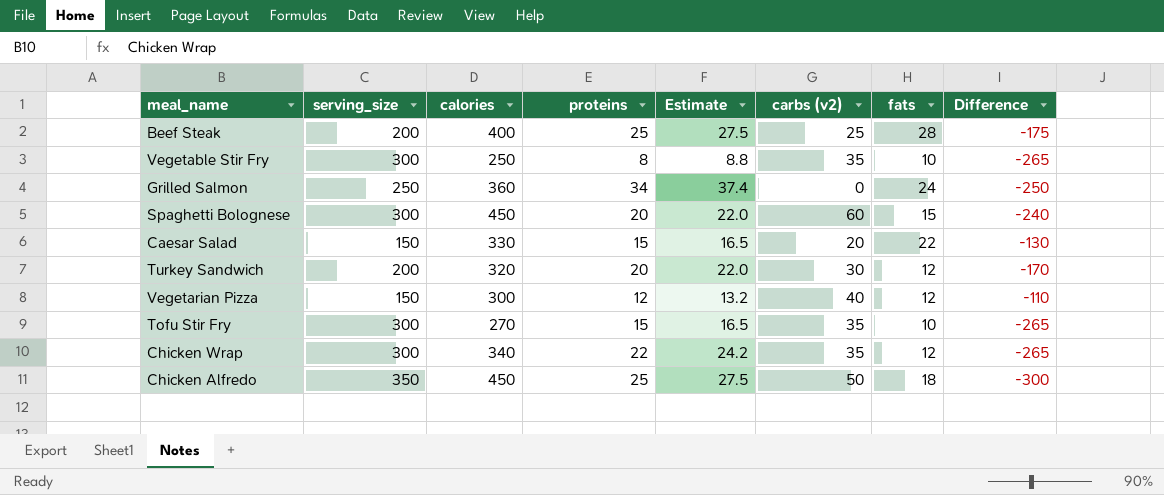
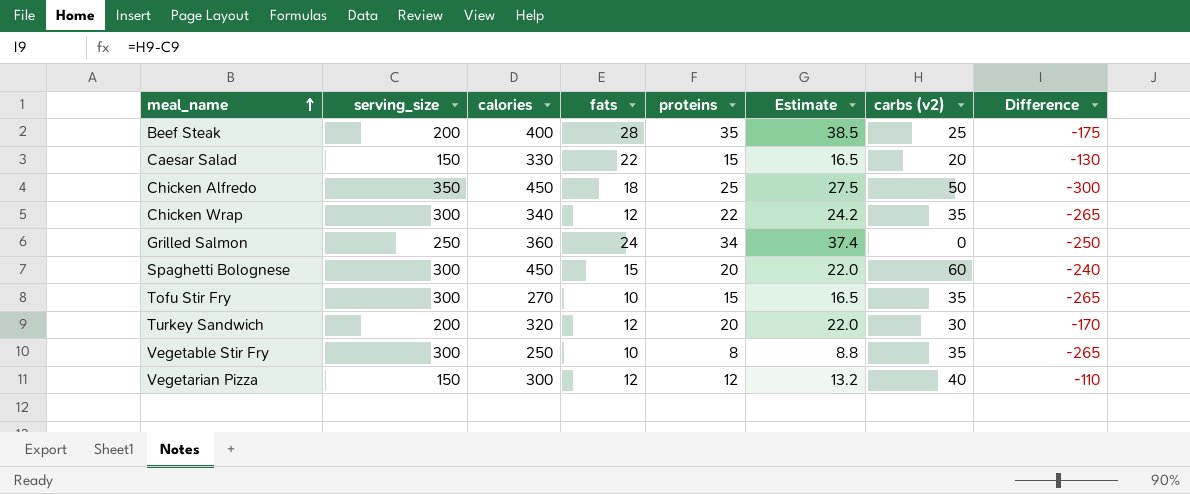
row order: none -> meal_name ascending
column fats | position: 7 -> 4
Beef Steak | proteins: 25 -> 35
Beef Steak | Estimate: 27.5 -> 38.5

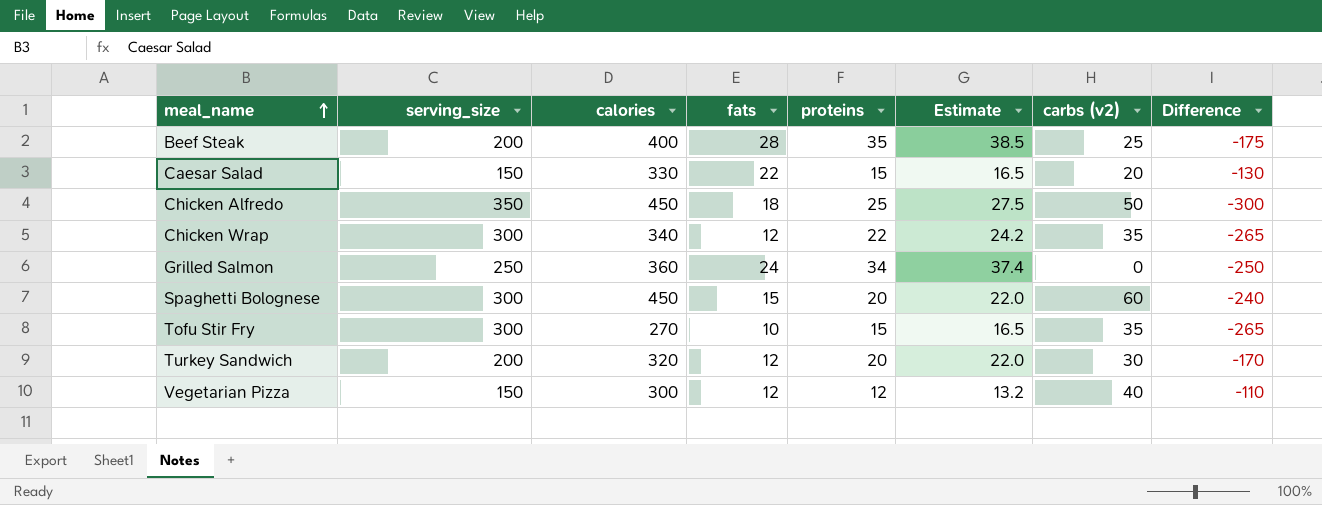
row Vegetable Stir Fry: 300 | 250 | 10 | 8 | 8.8 | 35 | -265 -> none

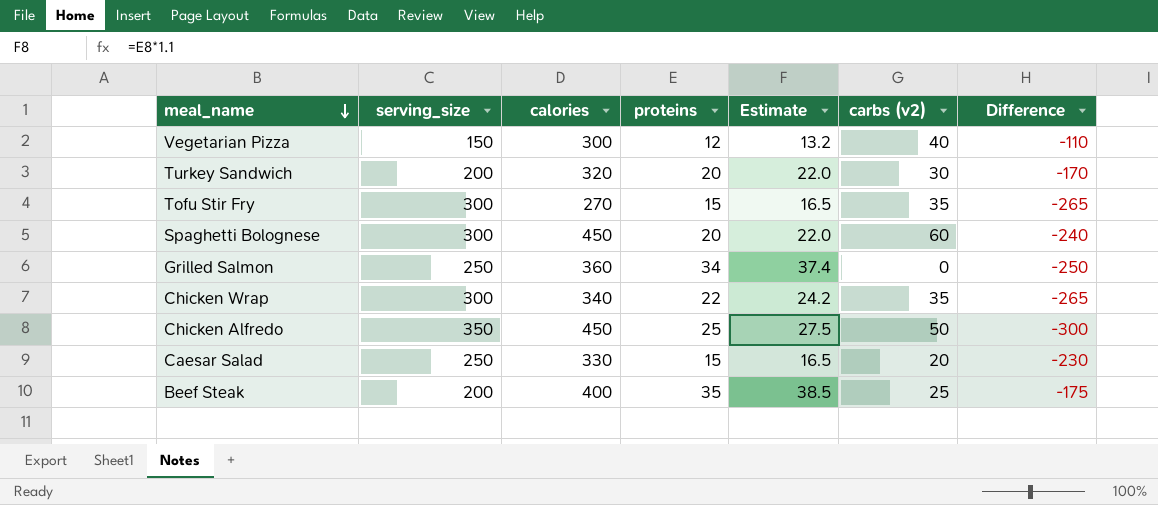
row order: meal_name ascending -> meal_name descending
column fats | position: 4 -> none
Caesar Salad | serving_size: 150 -> 250
Caesar Salad | Difference: -130 -> -230

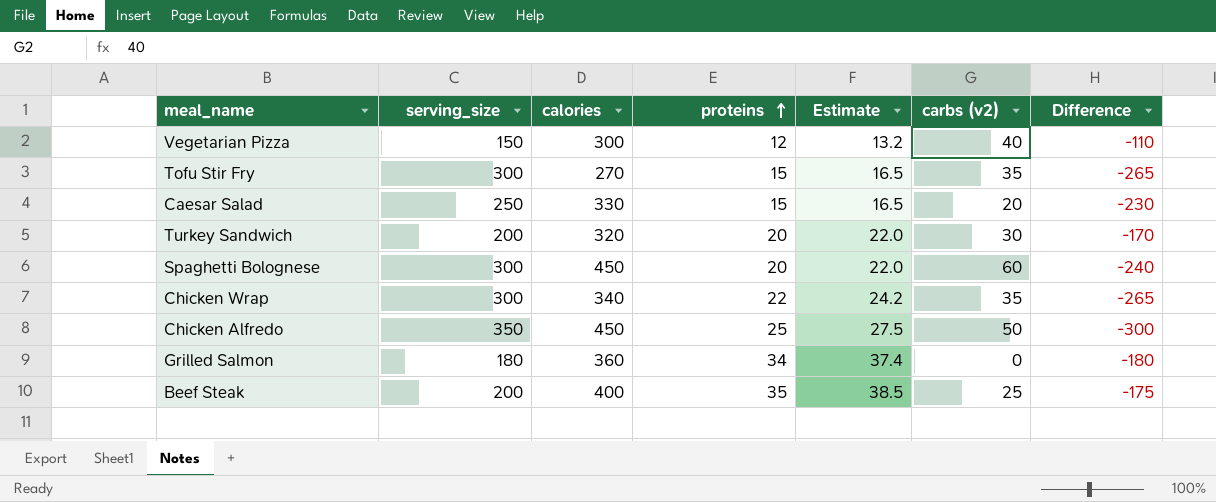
row order: meal_name descending -> proteins ascending
Grilled Salmon | serving_size: 250 -> 180
Grilled Salmon | Difference: -250 -> -180

